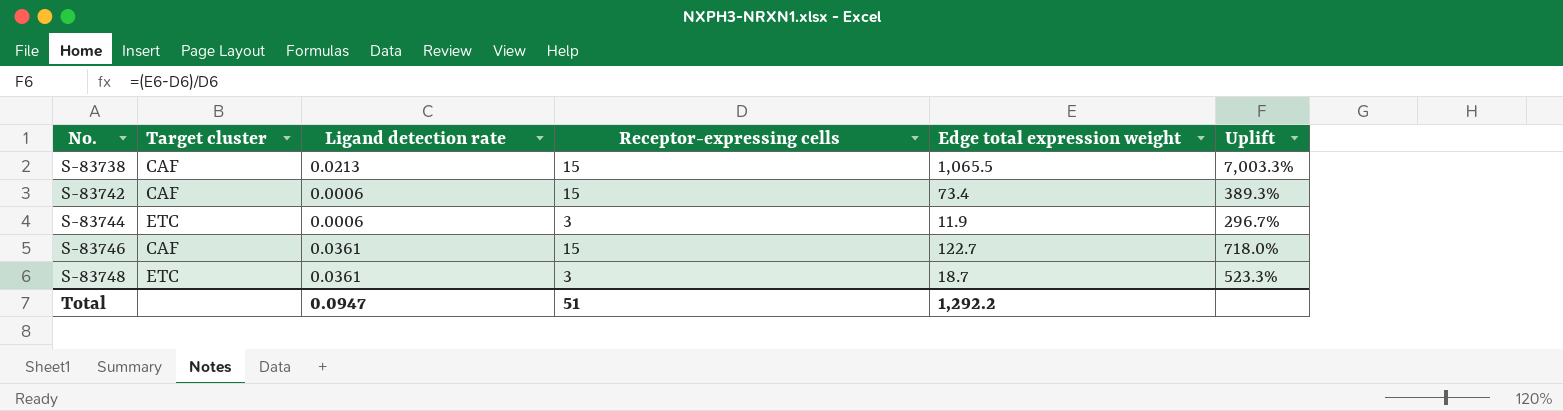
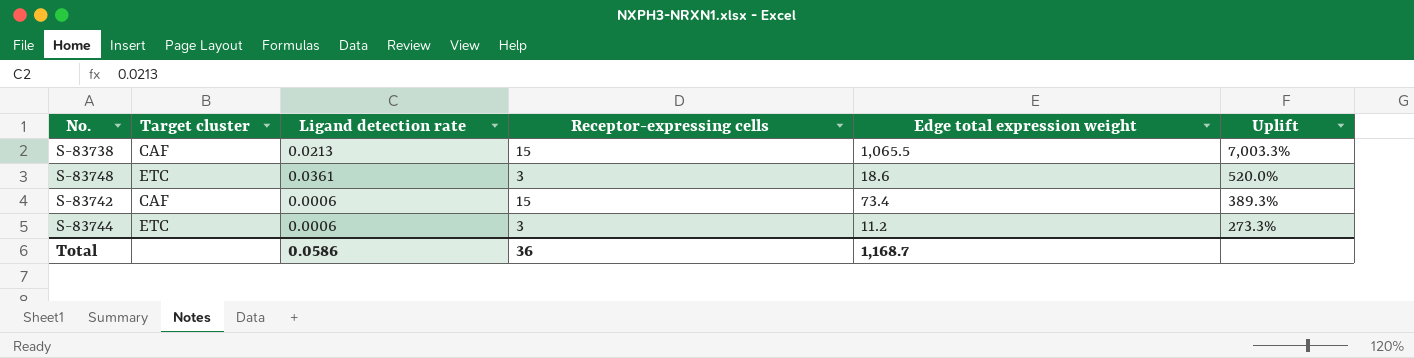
row order: No. ascending -> Uplift descending
row S-83746: CAF | 0.0361 | 15 | 122.7 | 718.0% -> none
S-83748 | Edge total expression weight: 18.7 -> 18.6
S-83748 | Uplift: 523.3% -> 520.0%
S-83744 | Edge total expression weight: 11.9 -> 11.2
S-83744 | Uplift: 296.7% -> 273.3%
Total | Ligand detection rate: 0.0947 -> 0.0586
Total | Receptor-expressing cells: 51 -> 36
Total | Edge total expression weight: 1,292.2 -> 1,168.7

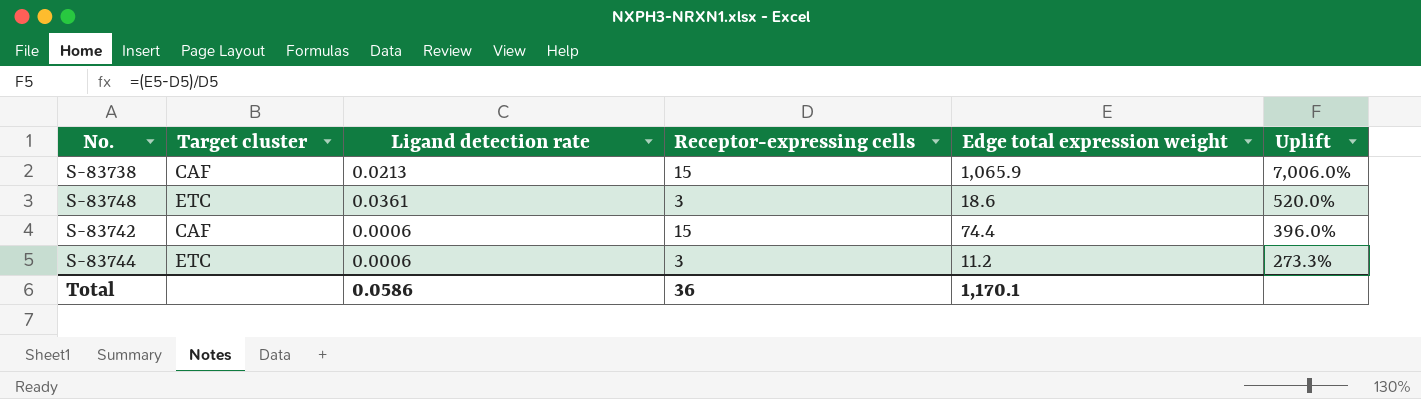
S-83738 | Edge total expression weight: 1,065.5 -> 1,065.9
S-83738 | Uplift: 7,003.3% -> 7,006.0%
S-83742 | Edge total expression weight: 73.4 -> 74.4
S-83742 | Uplift: 389.3% -> 396.0%
Total | Edge total expression weight: 1,168.7 -> 1,170.1

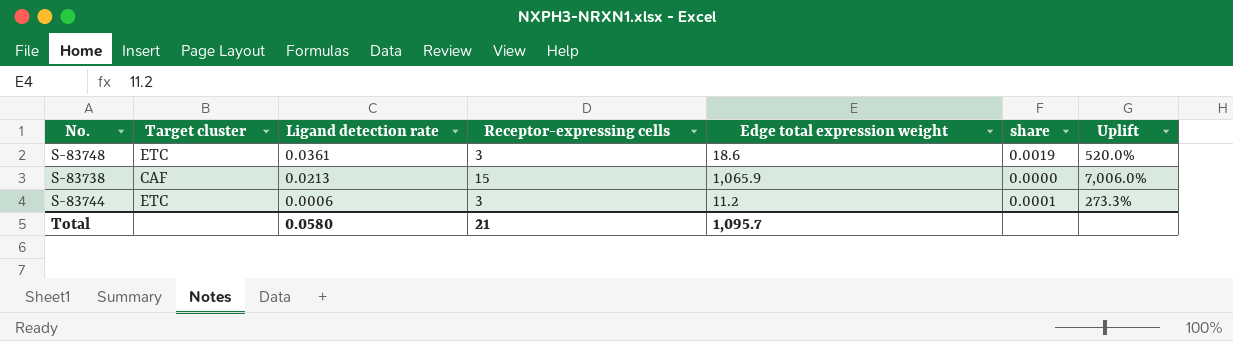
row order: Uplift descending -> Ligand detection rate descending
column share | formula: none -> [Ligand detection rate] / [Edge total expression weight]
row S-83742: CAF | 0.0006 | 15 | 74.4 | 396.0% -> none
Total | Ligand detection rate: 0.0586 -> 0.0580
Total | Receptor-expressing cells: 36 -> 21
Total | Edge total expression weight: 1,170.1 -> 1,095.7

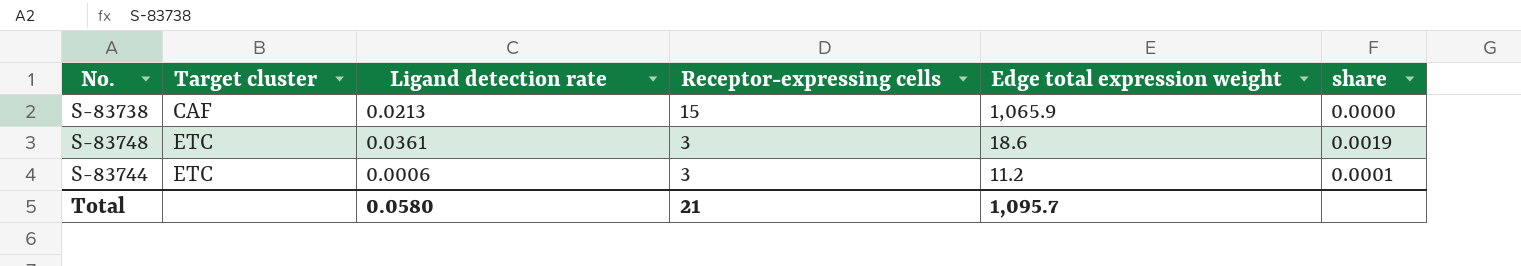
row order: Ligand detection rate descending -> Target cluster ascending
column Uplift | formula: ([Edge total expression weight] - [Receptor-expressing cells]) / [Receptor-expressing cells] -> none

